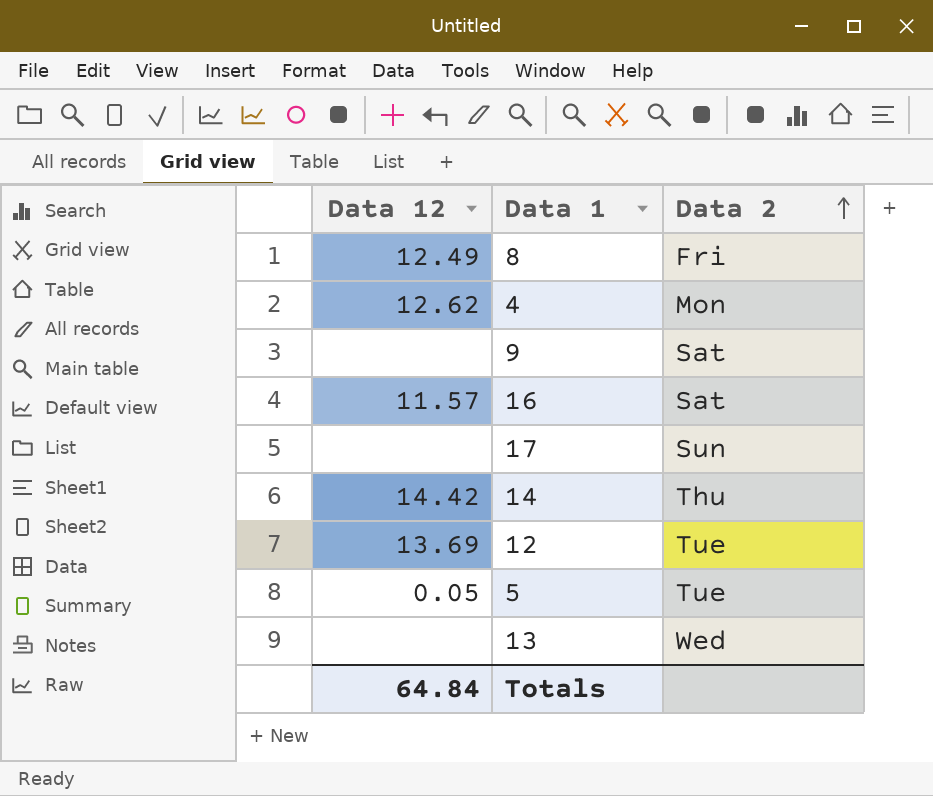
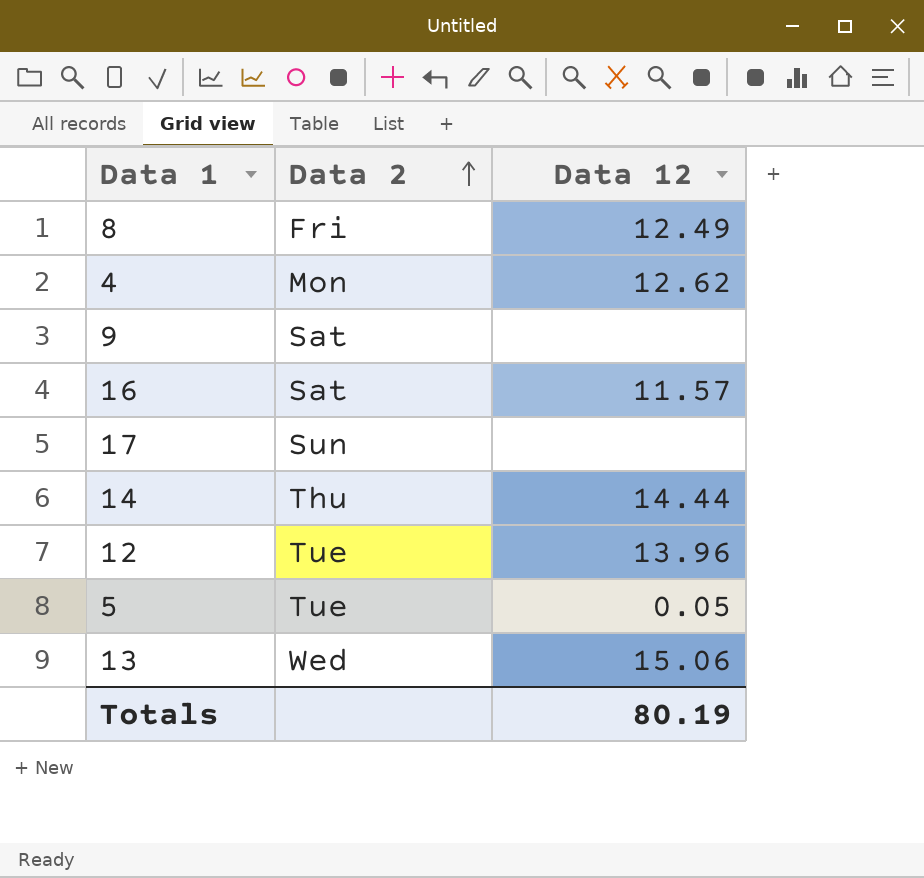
column Data 12 | position: 1 -> 3
14 | Data 12: 14.42 -> 14.44
12 | Data 12: 13.69 -> 13.96
13 | Data 12: none -> 15.06
Totals | Data 12: 64.84 -> 80.19

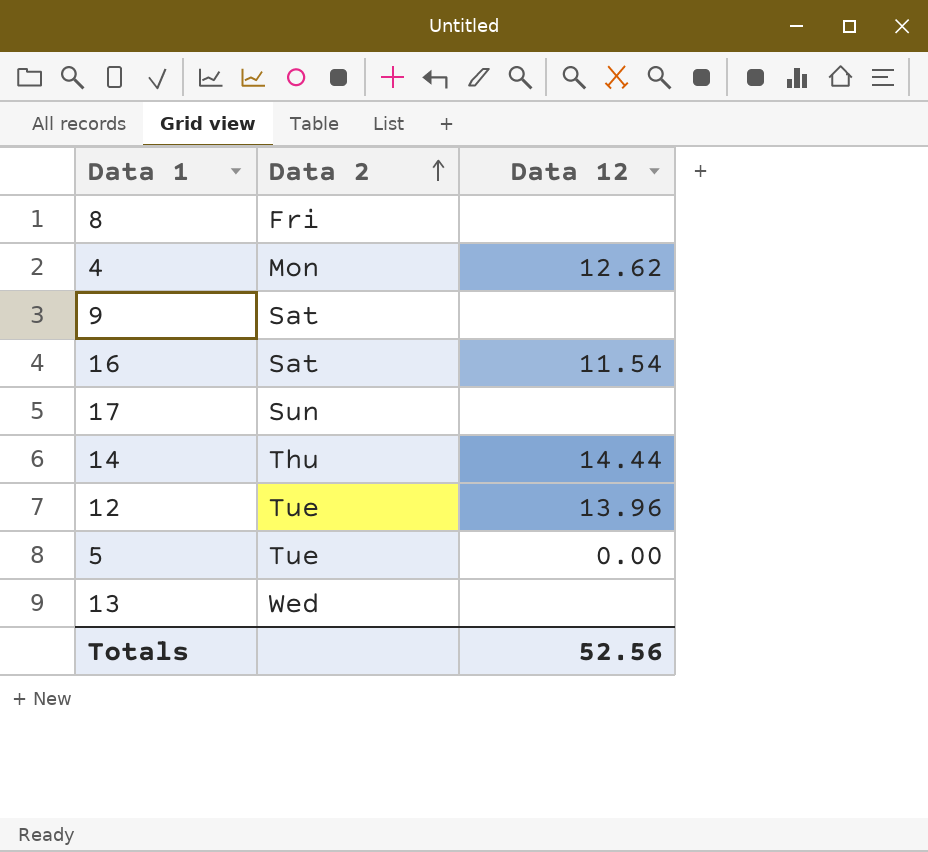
8 | Data 12: 12.49 -> none
16 | Data 12: 11.57 -> 11.54
5 | Data 12: 0.05 -> 0.00
13 | Data 12: 15.06 -> none
Totals | Data 12: 80.19 -> 52.56

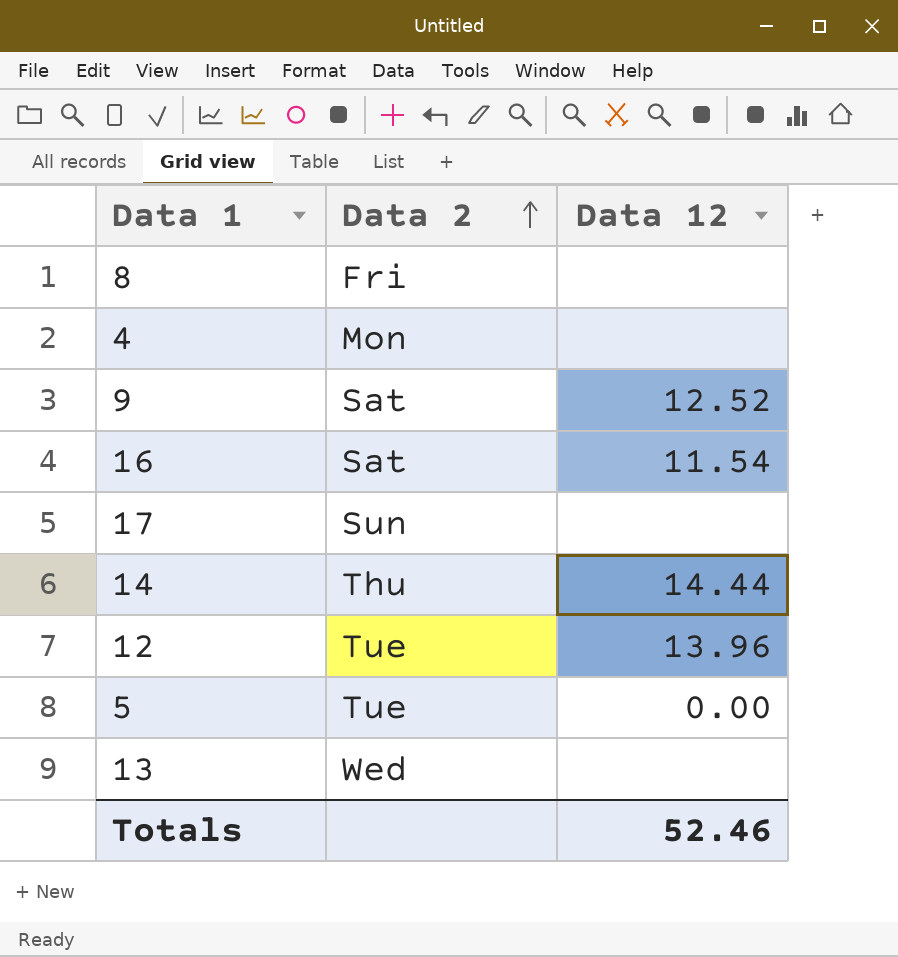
4 | Data 12: 12.62 -> none
9 | Data 12: none -> 12.52
Totals | Data 12: 52.56 -> 52.46

